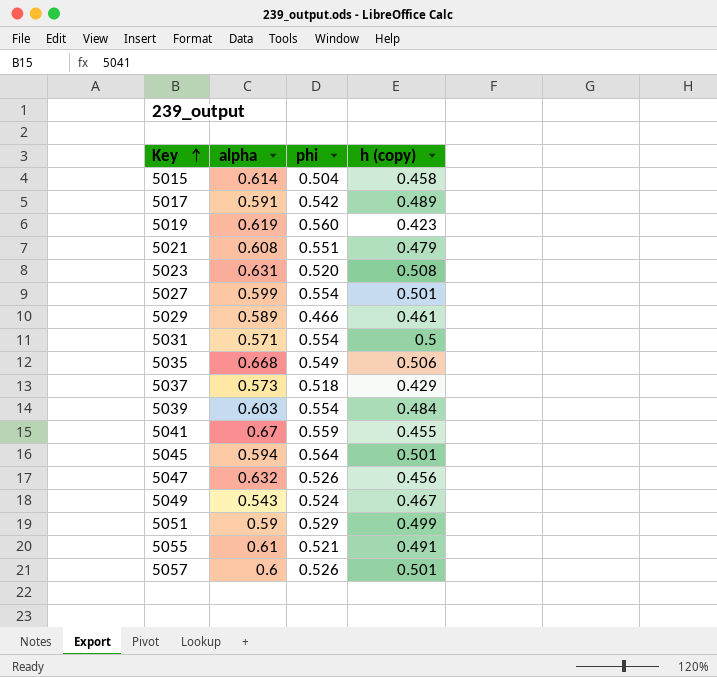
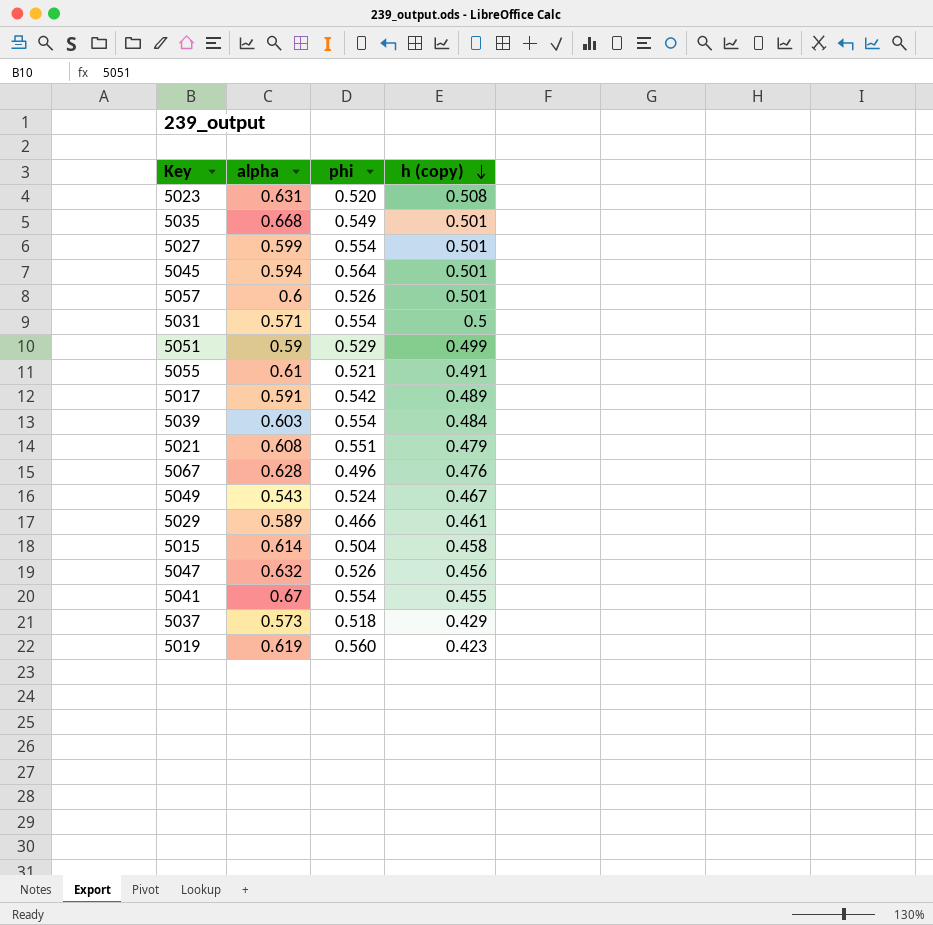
row order: Key ascending -> h (copy) descending
5035 | h (copy): 0.506 -> 0.501
row 5067: none -> 0.628 | 0.496 | 0.476
5041 | phi: 0.559 -> 0.554

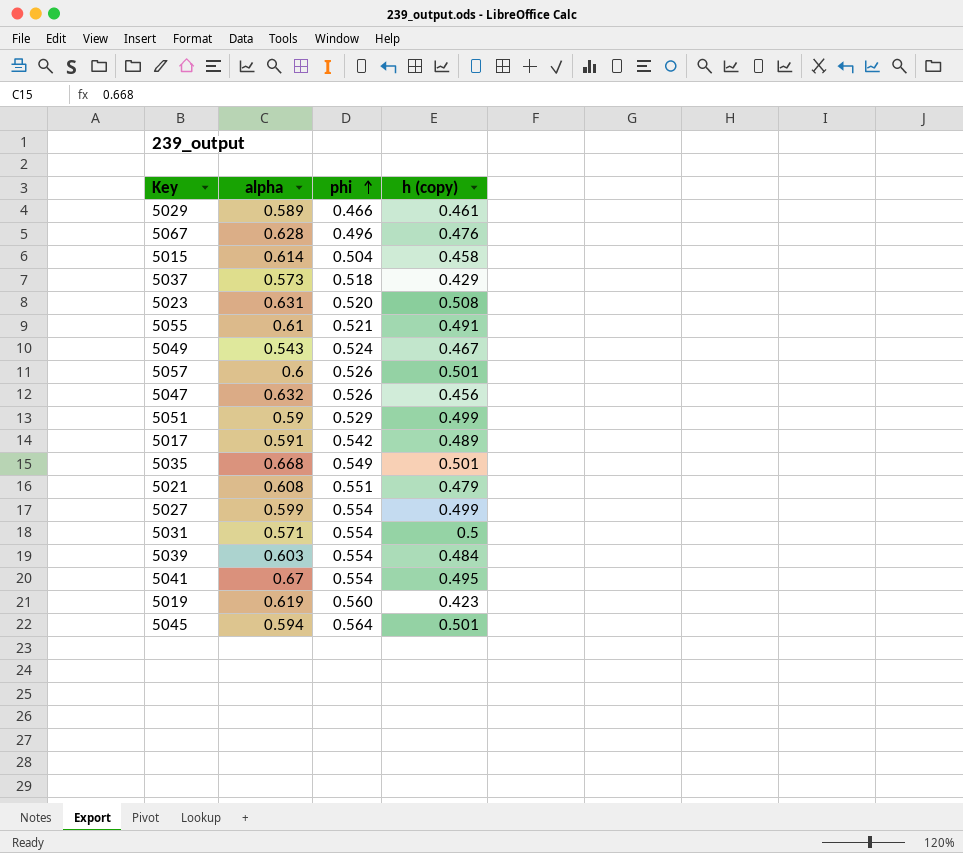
row order: h (copy) descending -> phi ascending
5027 | h (copy): 0.501 -> 0.499
5041 | h (copy): 0.455 -> 0.495

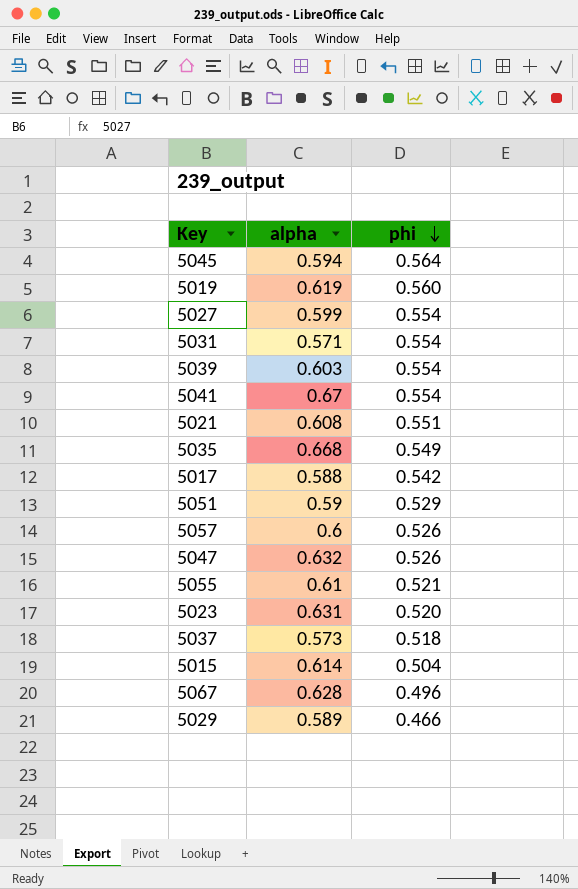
row order: phi ascending -> phi descending
column h (copy) | position: 4 -> none
row 5049: 0.543 | 0.524 | 0.467 -> none
5017 | alpha: 0.591 -> 0.588

